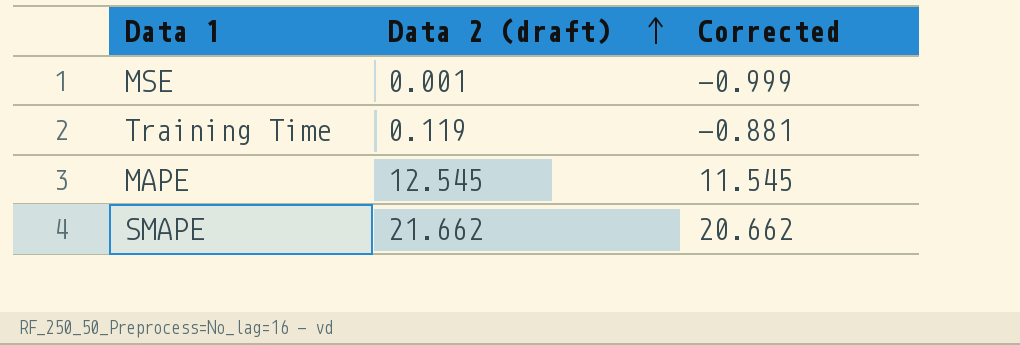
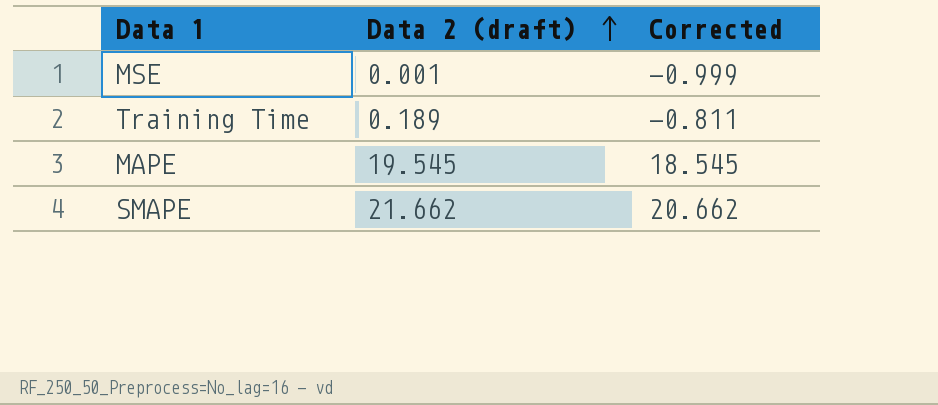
Training Time | Data 2 (draft): 0.119 -> 0.189
Training Time | Corrected: -0.881 -> -0.811
MAPE | Data 2 (draft): 12.545 -> 19.545
MAPE | Corrected: 11.545 -> 18.545

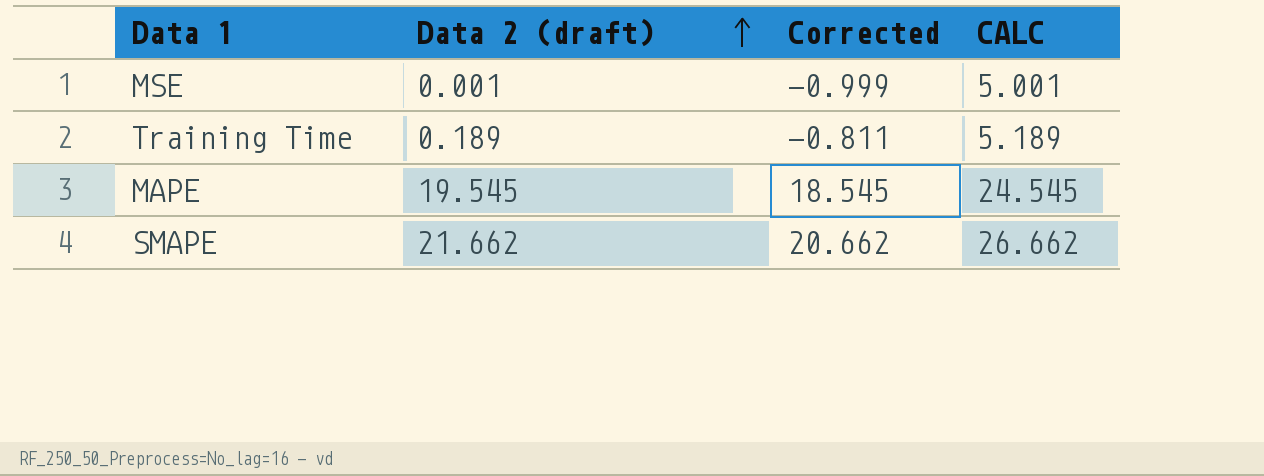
column CALC | formula: none -> [Data 2 (draft)] + 5

